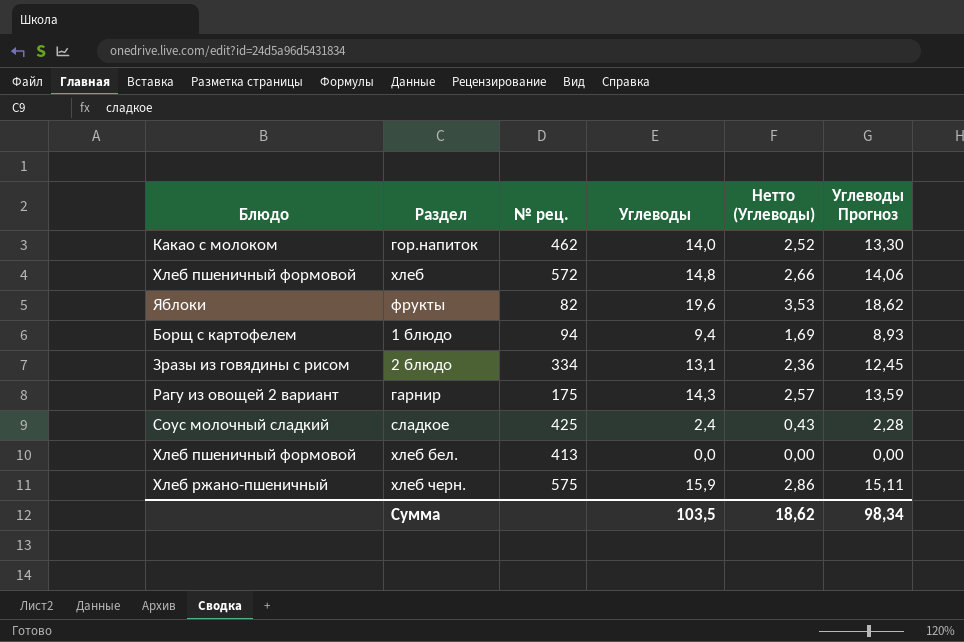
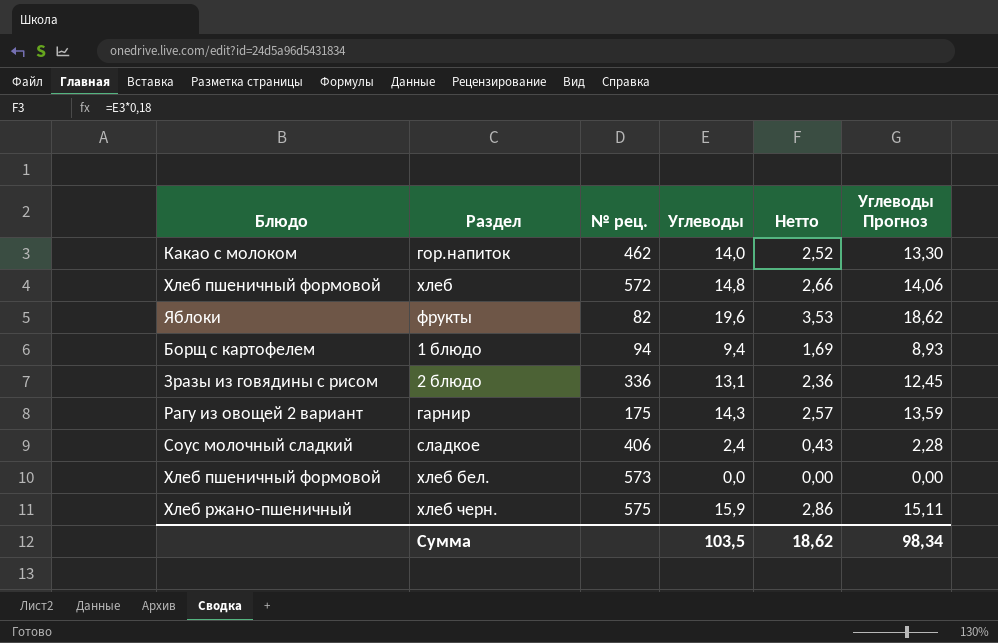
column name: Нетто (Углеводы) -> Нетто
2 блюдо | № рец.: 334 -> 336
сладкое | № рец.: 425 -> 406
хлеб бел. | № рец.: 413 -> 573

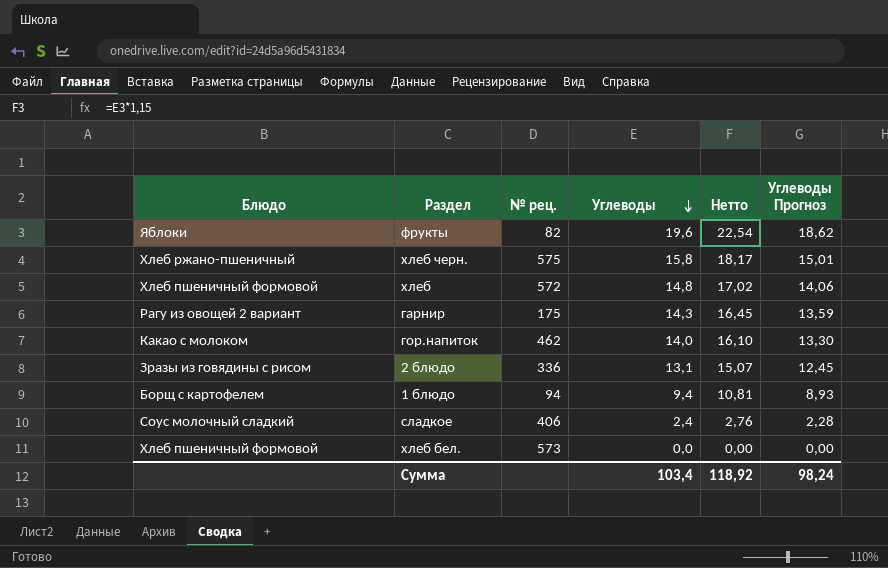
row order: none -> Углеводы descending
column Нетто | formula: [Углеводы] * 0,18 -> [Углеводы] * 1,15
хлеб черн. | Углеводы: 15,9 -> 15,8
хлеб черн. | Углеводы Прогноз: 15,11 -> 15,01
Сумма | Углеводы: 103,5 -> 103,4
Сумма | Нетто: 18,62 -> 118,92
Сумма | Углеводы Прогноз: 98,34 -> 98,24

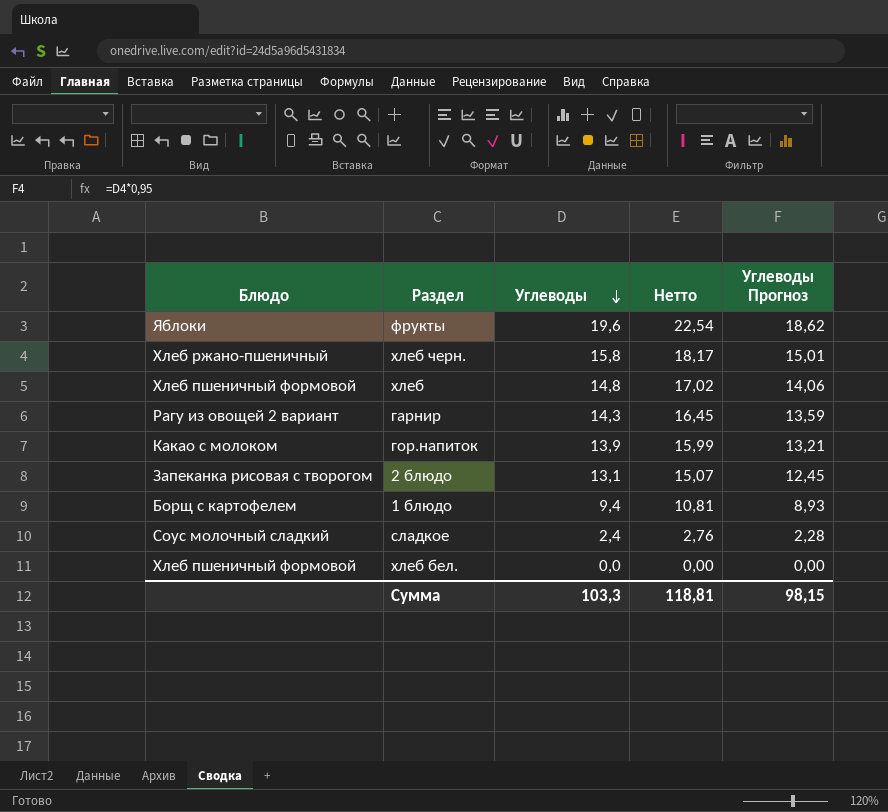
column № рец. | position: 3 -> none
гор.напиток | Углеводы: 14,0 -> 13,9
гор.напиток | Нетто: 16,10 -> 15,99
гор.напиток | Углеводы Прогноз: 13,30 -> 13,21
2 блюдо | Блюдо: Зразы из говядины с рисом -> Запеканка рисовая с творогом
Сумма | Углеводы: 103,4 -> 103,3
Сумма | Нетто: 118,92 -> 118,81
Сумма | Углеводы Прогноз: 98,24 -> 98,15

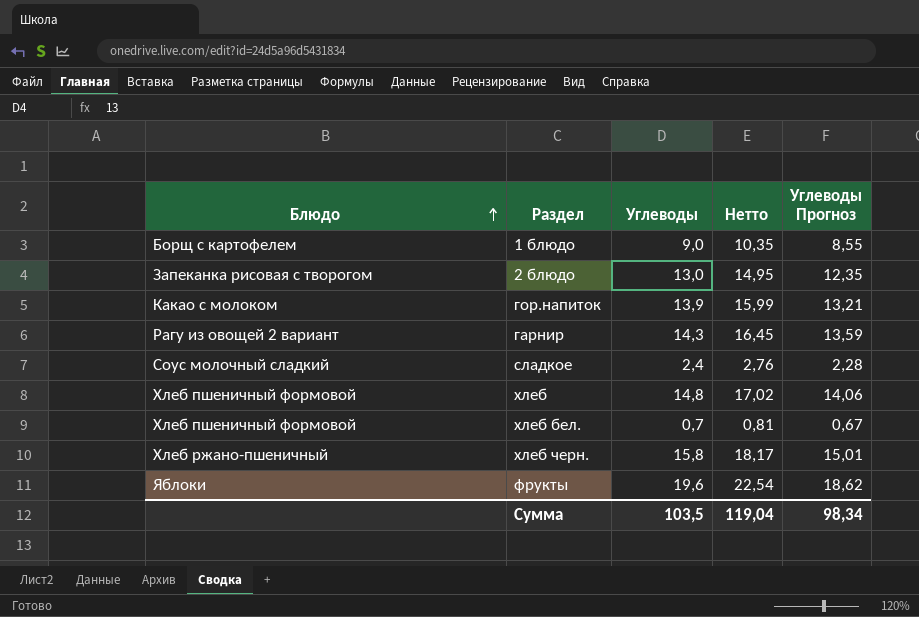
row order: Углеводы descending -> Блюдо ascending
1 блюдо | Углеводы: 9,4 -> 9,0
1 блюдо | Нетто: 10,81 -> 10,35
1 блюдо | Углеводы Прогноз: 8,93 -> 8,55
2 блюдо | Углеводы: 13,1 -> 13,0
2 блюдо | Нетто: 15,07 -> 14,95
2 блюдо | Углеводы Прогноз: 12,45 -> 12,35
хлеб бел. | Углеводы: 0,0 -> 0,7
хлеб бел. | Нетто: 0,00 -> 0,81
хлеб бел. | Углеводы Прогноз: 0,00 -> 0,67
Сумма | Углеводы: 103,3 -> 103,5
Сумма | Нетто: 118,81 -> 119,04
Сумма | Углеводы Прогноз: 98,15 -> 98,34

